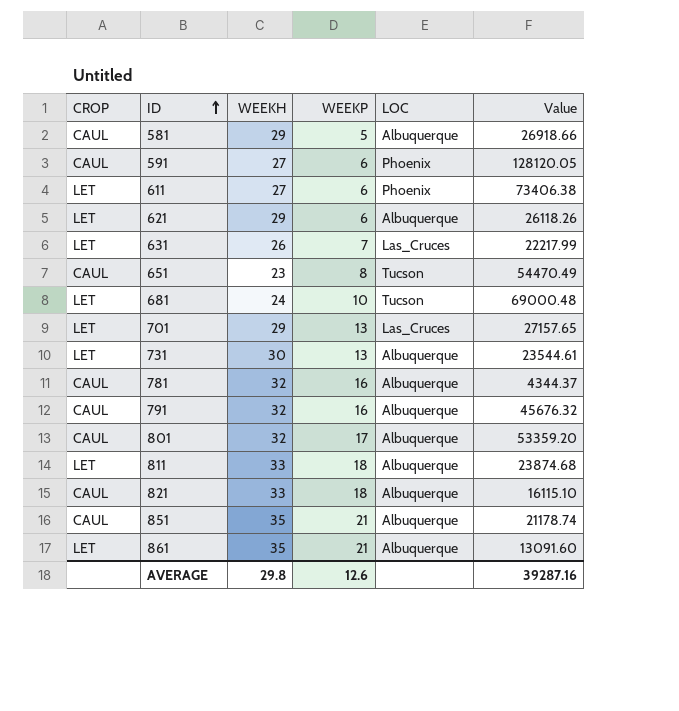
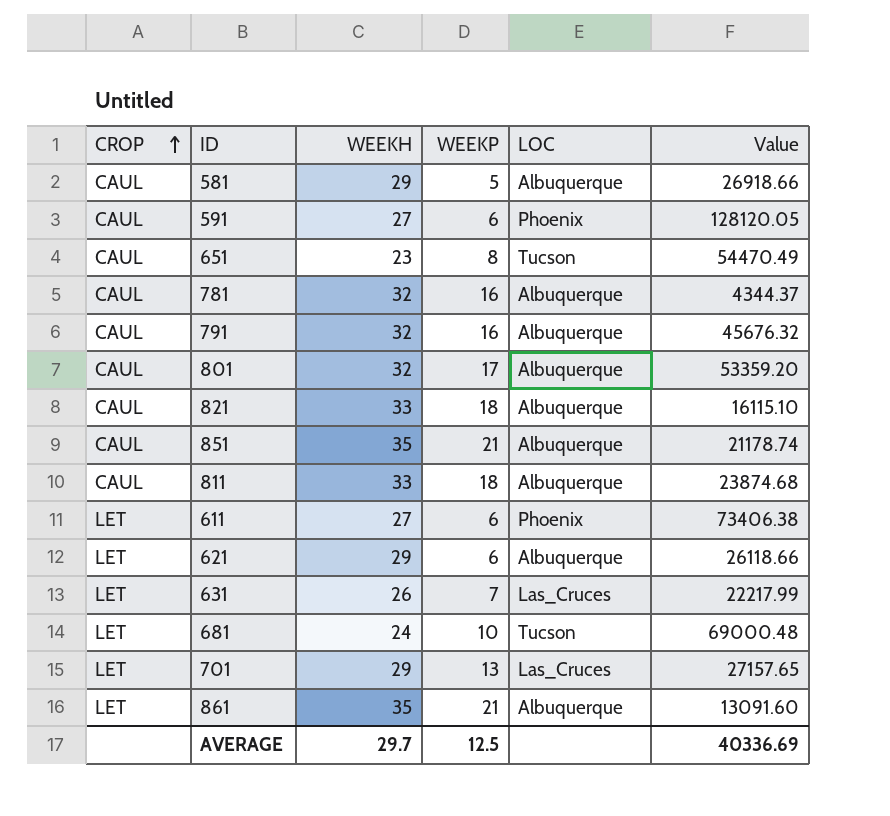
row order: ID ascending -> CROP ascending
row 731: LET | 30 | 13 | Albuquerque | 23544.61 -> none
811 | CROP: LET -> CAUL
621 | Value: 26118.26 -> 26118.66
AVERAGE | WEEKH: 29.8 -> 29.7
AVERAGE | WEEKP: 12.6 -> 12.5
AVERAGE | Value: 39287.16 -> 40336.69

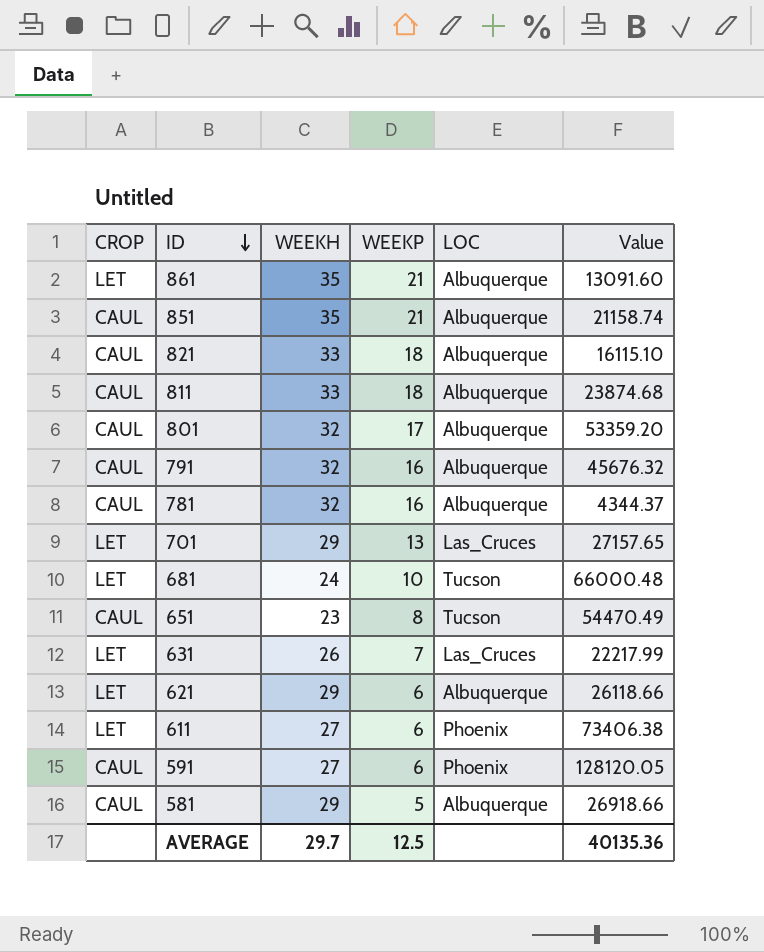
row order: CROP ascending -> ID descending
851 | Value: 21178.74 -> 21158.74
681 | Value: 69000.48 -> 66000.48
AVERAGE | Value: 40336.69 -> 40135.36

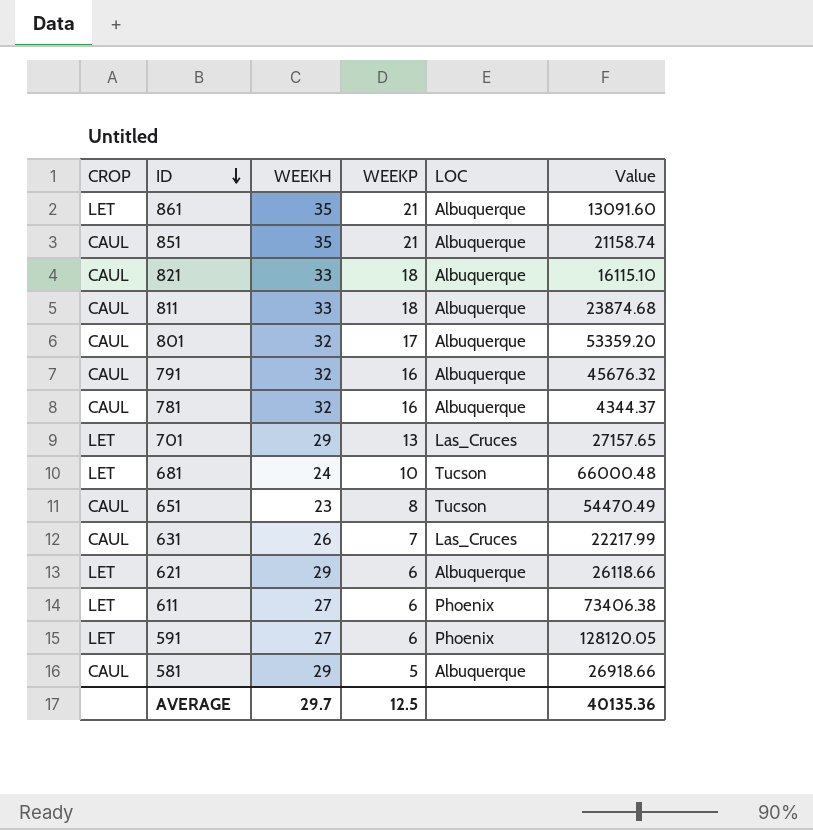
631 | CROP: LET -> CAUL
591 | CROP: CAUL -> LET

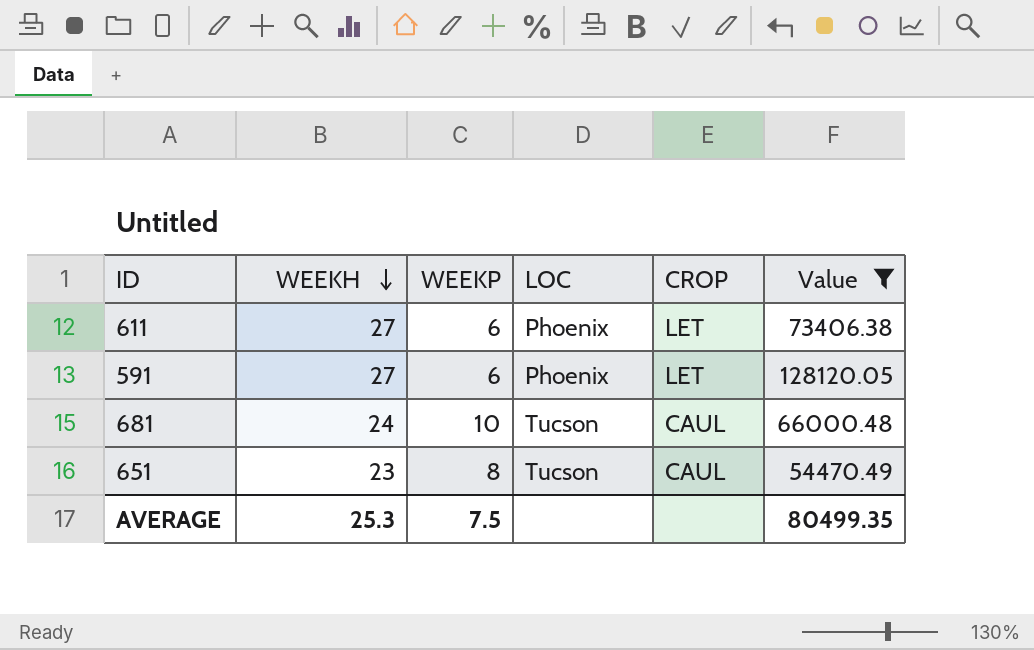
filter: none -> Value >= 54470.49
row order: ID descending -> WEEKH descending
column CROP | position: 1 -> 5
681 | CROP: LET -> CAUL
AVERAGE | WEEKH: 29.7 -> 25.3
AVERAGE | WEEKP: 12.5 -> 7.5
AVERAGE | Value: 40135.36 -> 80499.35

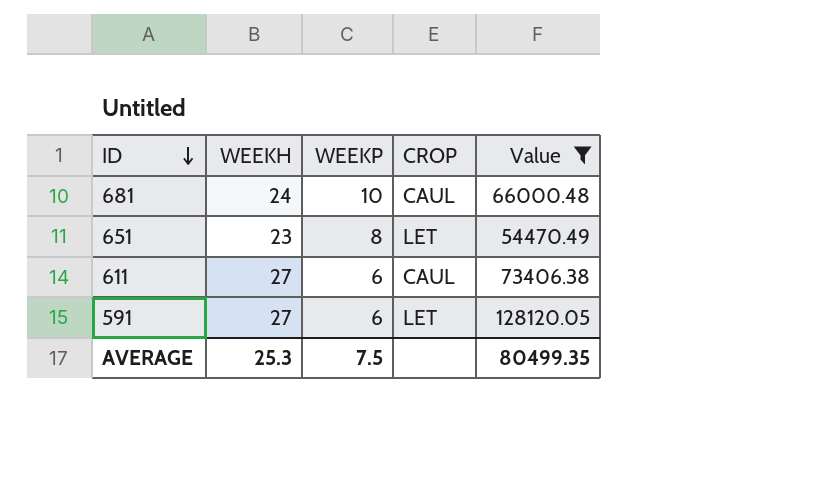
row order: WEEKH descending -> ID descending
column LOC | position: 4 -> none
651 | CROP: CAUL -> LET
611 | CROP: LET -> CAUL

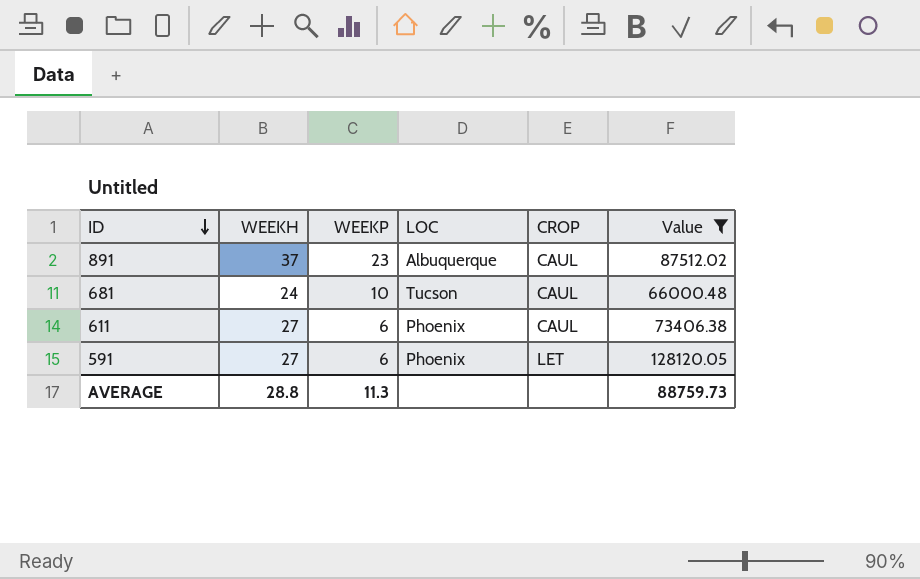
column LOC | position: none -> 4
row 651: 23 | 8 | LET | 54470.49 -> none
row 891: none -> 37 | 23 | Albuquerque | CAUL | 87512.02
AVERAGE | WEEKH: 25.3 -> 28.8
AVERAGE | WEEKP: 7.5 -> 11.3
AVERAGE | Value: 80499.35 -> 88759.73

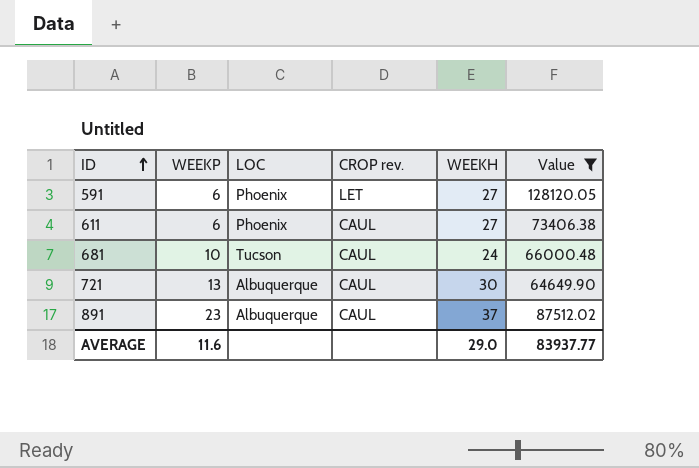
row order: ID descending -> ID ascending
column name: CROP -> CROP rev.
column WEEKH | position: 2 -> 5
row 721: none -> 13 | Albuquerque | CAUL | 30 | 64649.90
AVERAGE | WEEKP: 11.3 -> 11.6
AVERAGE | WEEKH: 28.8 -> 29.0
AVERAGE | Value: 88759.73 -> 83937.77

